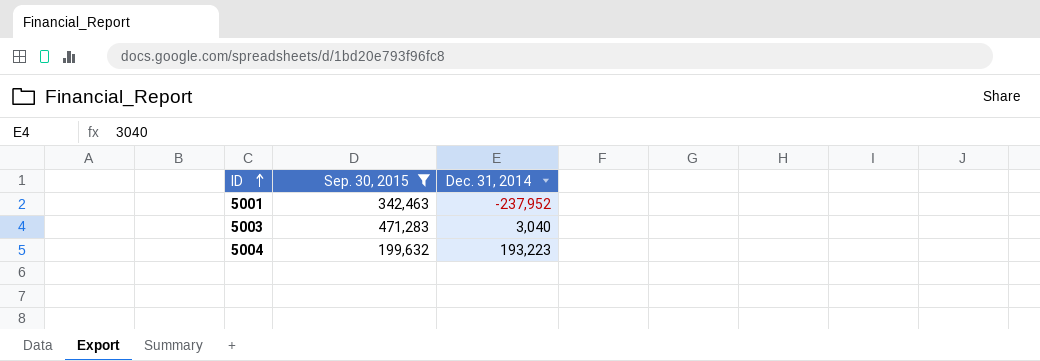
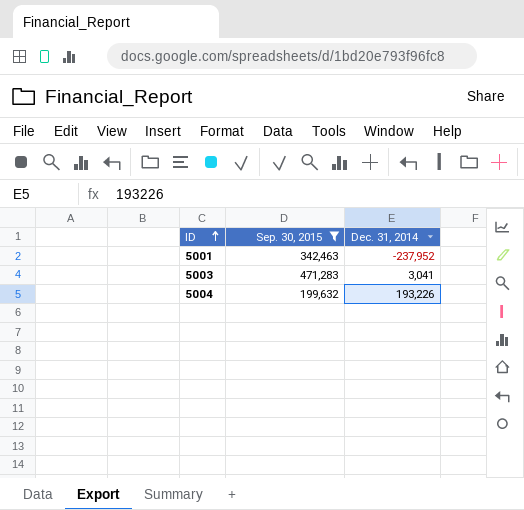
5003 | Dec. 31, 2014: 3,040 -> 3,041
5004 | Dec. 31, 2014: 193,223 -> 193,226

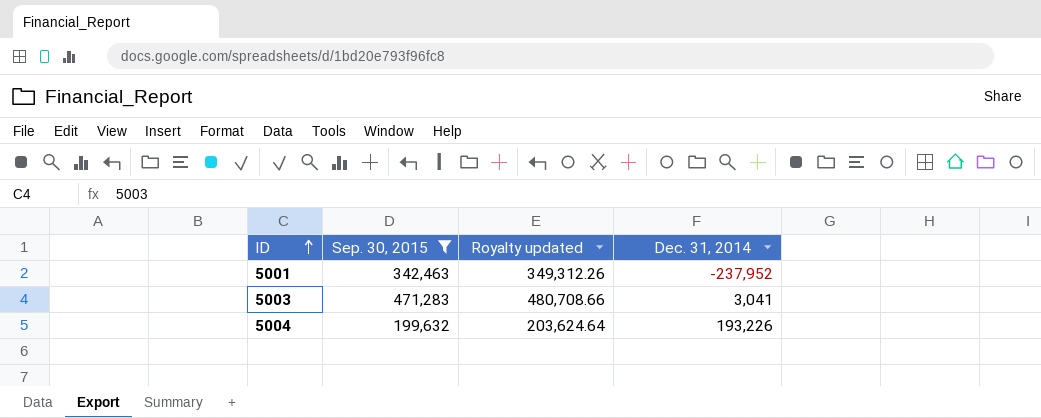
column Royalty updated | formula: none -> [Sep. 30, 2015] * 1.02

